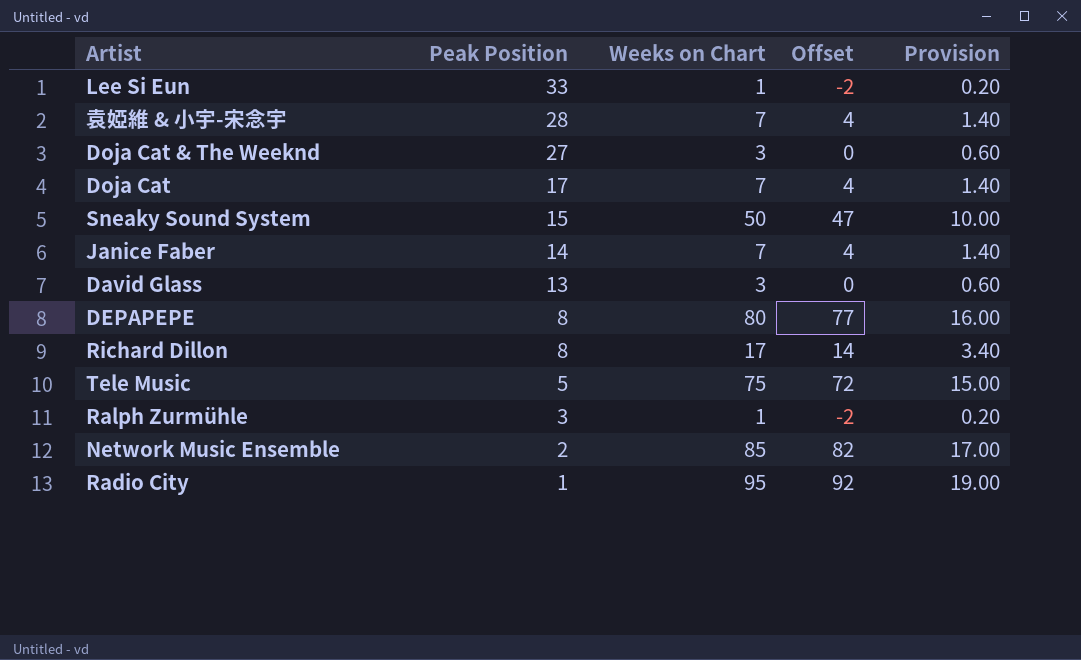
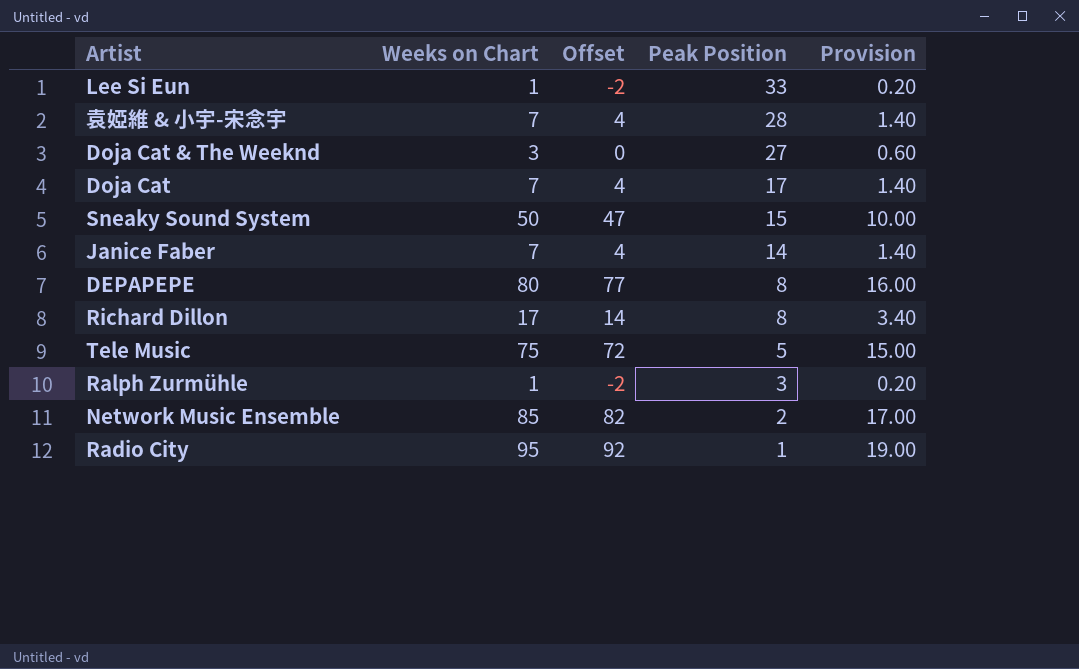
column Peak Position | position: 2 -> 4
row David Glass: 13 | 3 | 0 | 0.60 -> none

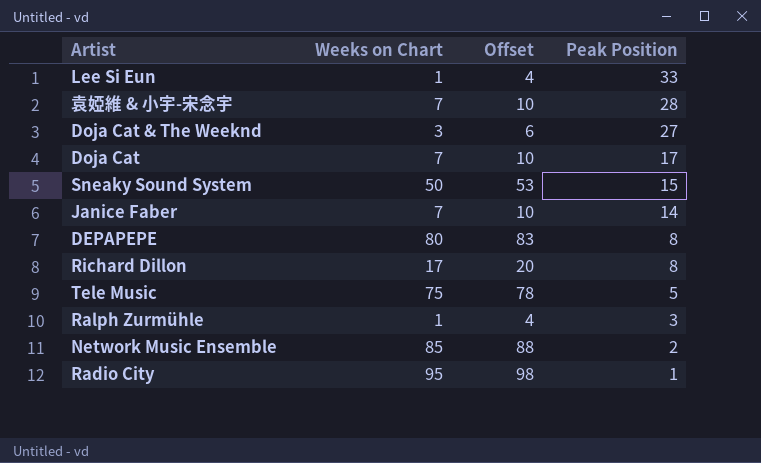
column Provision | formula: [Weeks on Chart] * 0.2 -> none
column Offset | formula: [Weeks on Chart] - 3 -> [Weeks on Chart] + 3

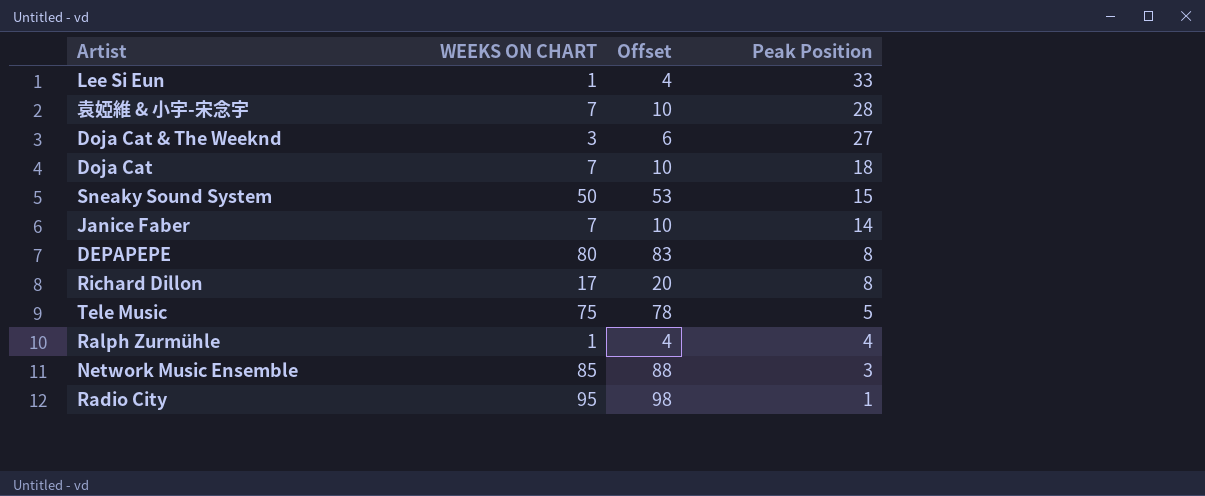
column name: Weeks on Chart -> WEEKS ON CHART
Doja Cat | Peak Position: 17 -> 18
Ralph Zurmühle | Peak Position: 3 -> 4
Network Music Ensemble | Peak Position: 2 -> 3

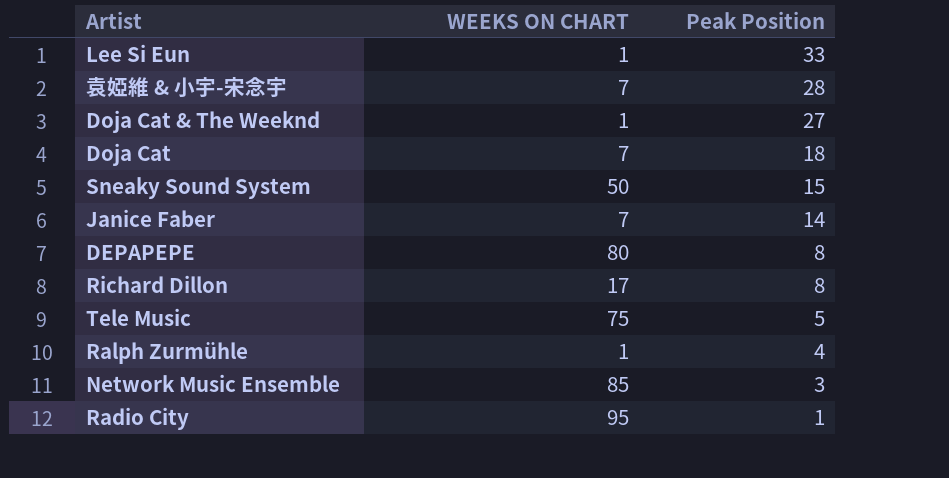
column Offset | formula: [WEEKS ON CHART] + 3 -> none
Doja Cat & The Weeknd | WEEKS ON CHART: 3 -> 1

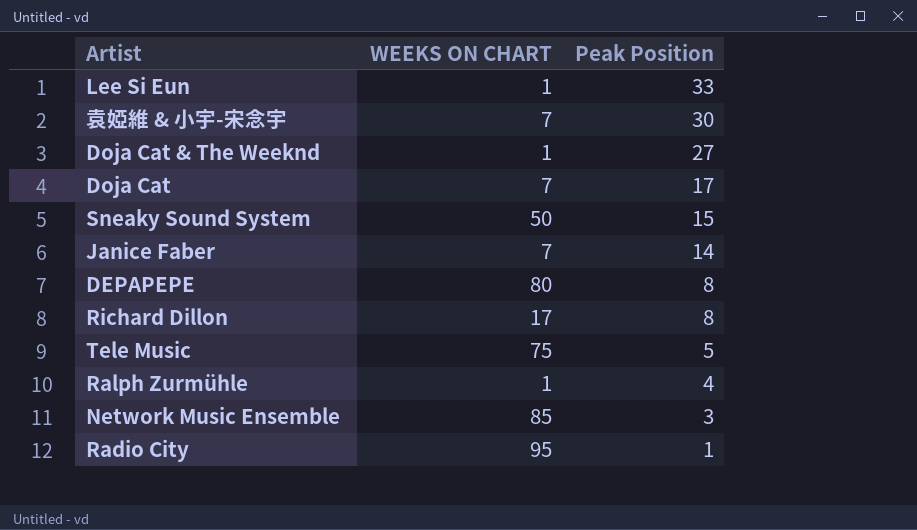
袁婭維 & 小宇-宋念宇 | Peak Position: 28 -> 30
Doja Cat | Peak Position: 18 -> 17

